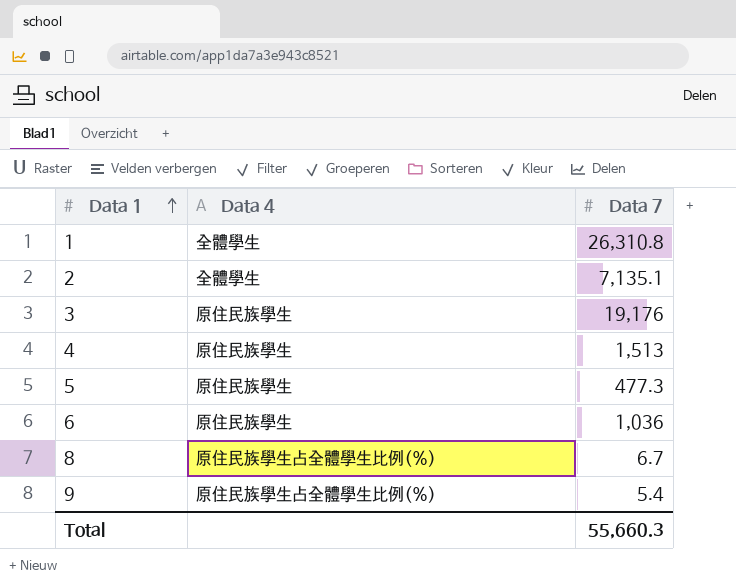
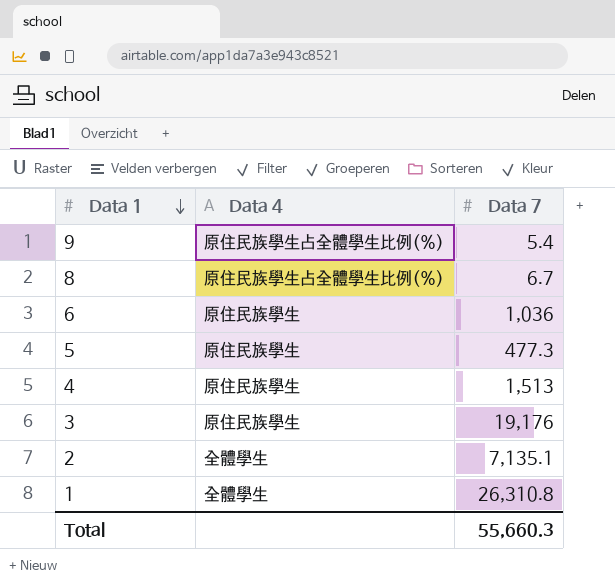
row order: Data 1 ascending -> Data 1 descending

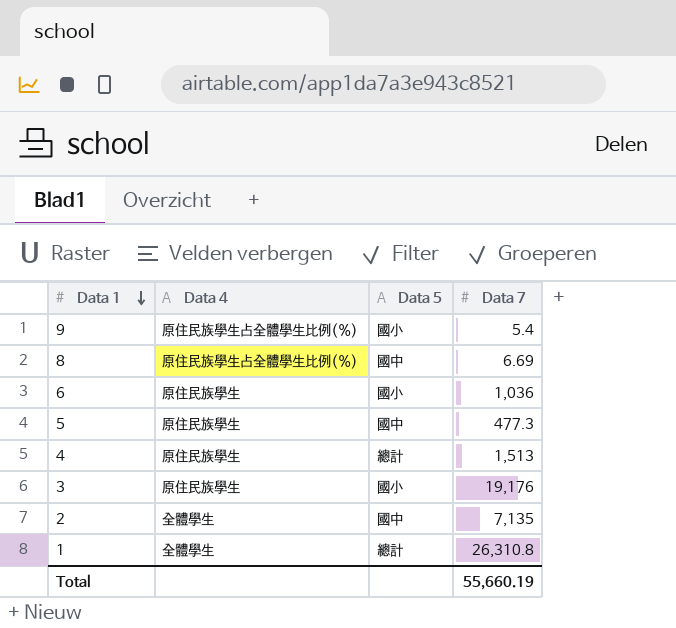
column Data 5 | position: none -> 3
8 | Data 7: 6.7 -> 6.69
2 | Data 7: 7,135.1 -> 7,135
Total | Data 7: 55,660.3 -> 55,660.19

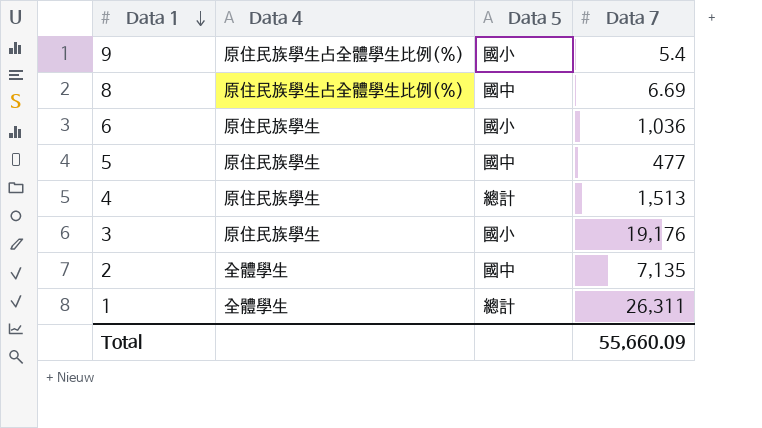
5 | Data 7: 477.3 -> 477
1 | Data 7: 26,310.8 -> 26,311
Total | Data 7: 55,660.19 -> 55,660.09

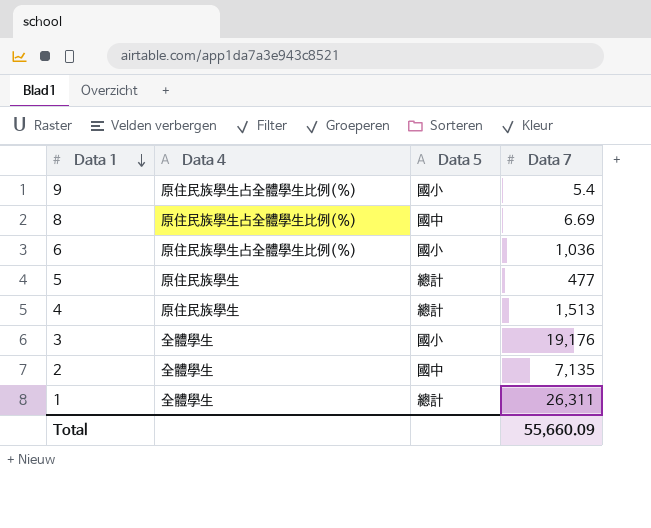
6 | Data 4: 原住民族學生 -> 原住民族學生占全體學生比例(%)
5 | Data 5: 國中 -> 總計
3 | Data 4: 原住民族學生 -> 全體學生

